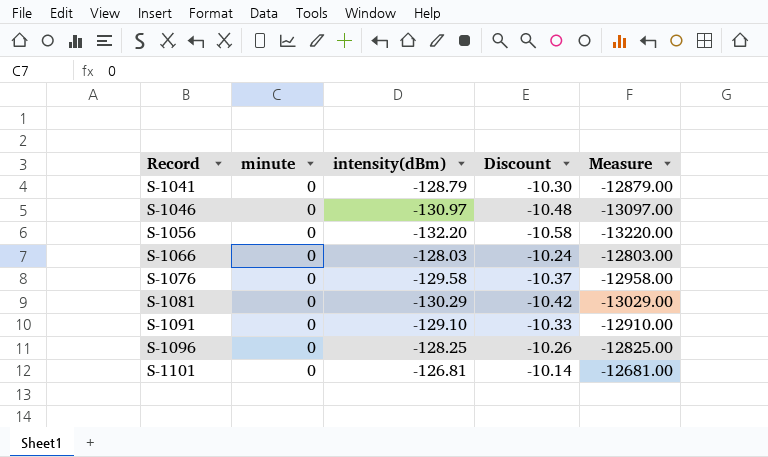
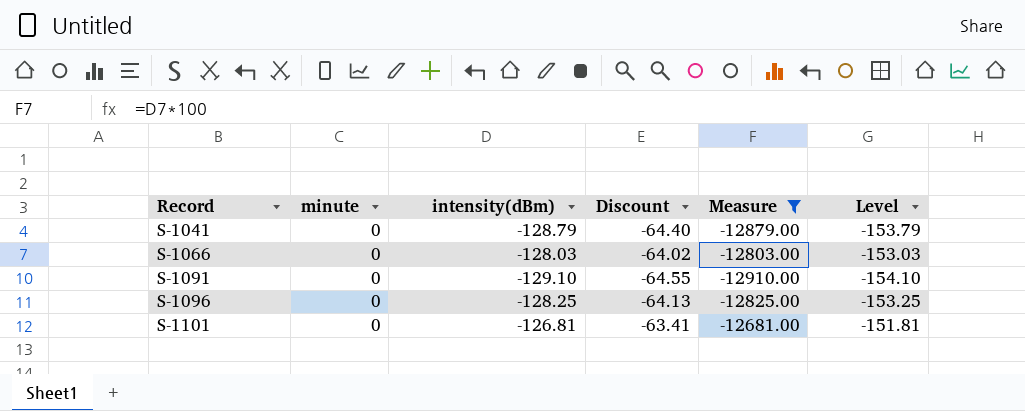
filter: none -> Measure >= -12910.00
column Discount | formula: [intensity(dBm)] * 0.08 -> [intensity(dBm)] * 0.5
column Level | formula: none -> [intensity(dBm)] - 25

